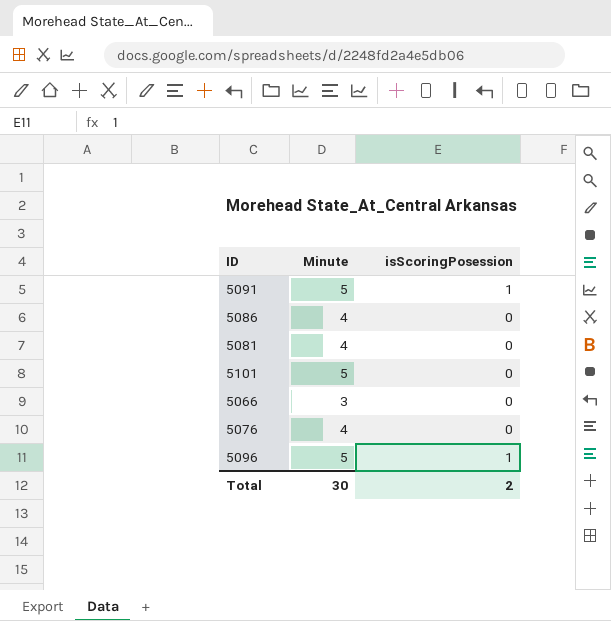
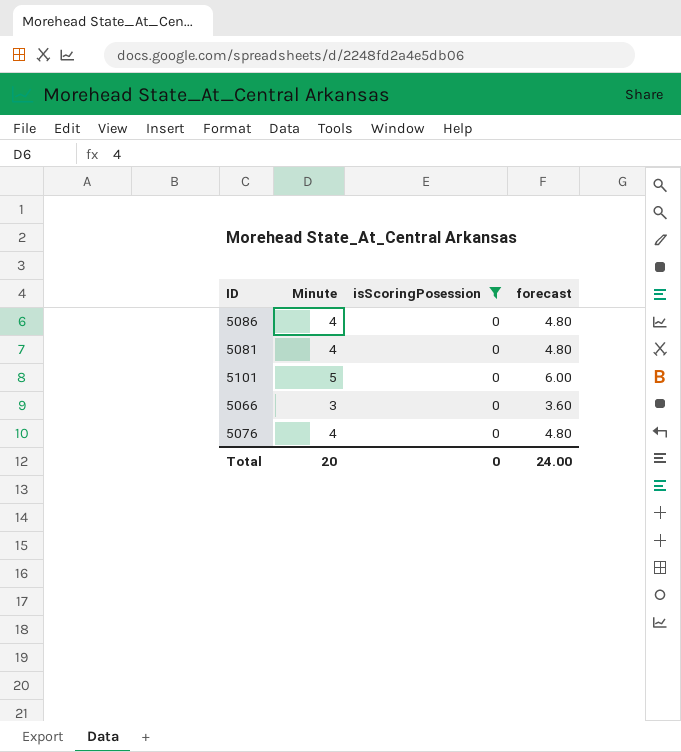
filter: none -> isScoringPosession = 0
column forecast | formula: none -> [Minute] * 1.2
Total | Minute: 30 -> 20
Total | isScoringPosession: 2 -> 0

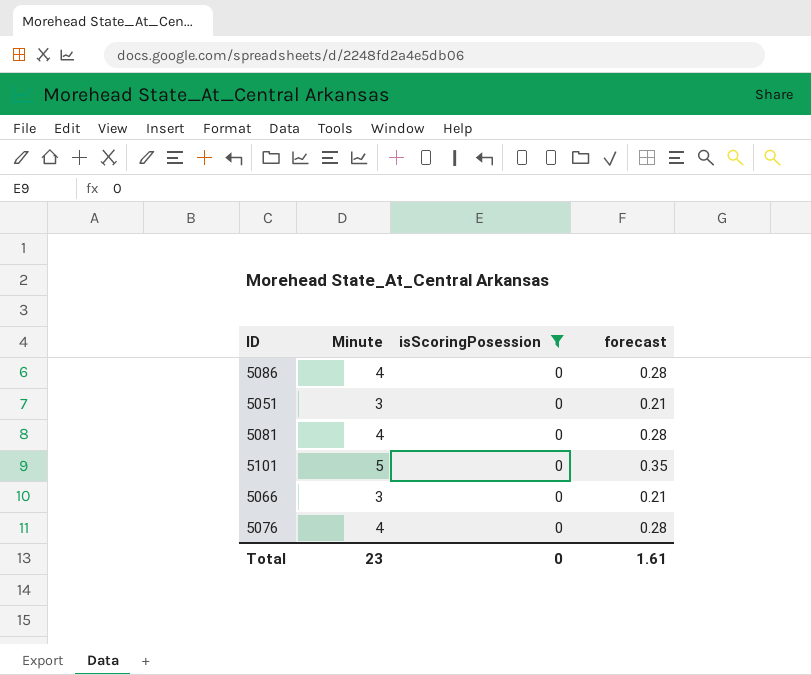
column forecast | formula: [Minute] * 1.2 -> [Minute] * 0.07
row 5051: none -> 3 | 0 | 0.21
Total | Minute: 20 -> 23
Total | forecast: 24.00 -> 1.61

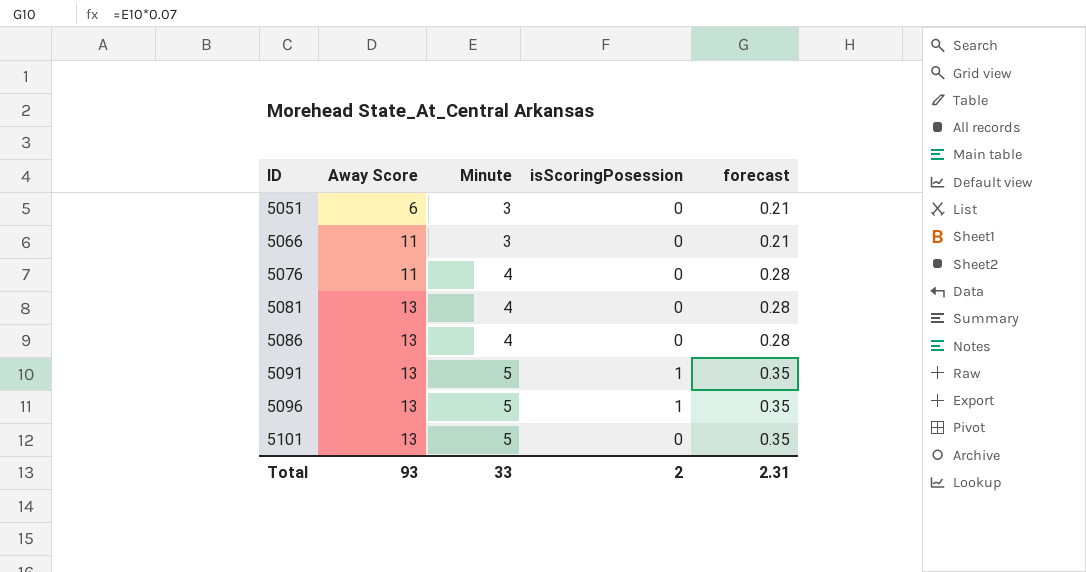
filter: isScoringPosession = 0 -> none
row order: none -> ID ascending
column Away Score | position: none -> 2
Total | Minute: 23 -> 33
Total | isScoringPosession: 0 -> 2
Total | forecast: 1.61 -> 2.31

